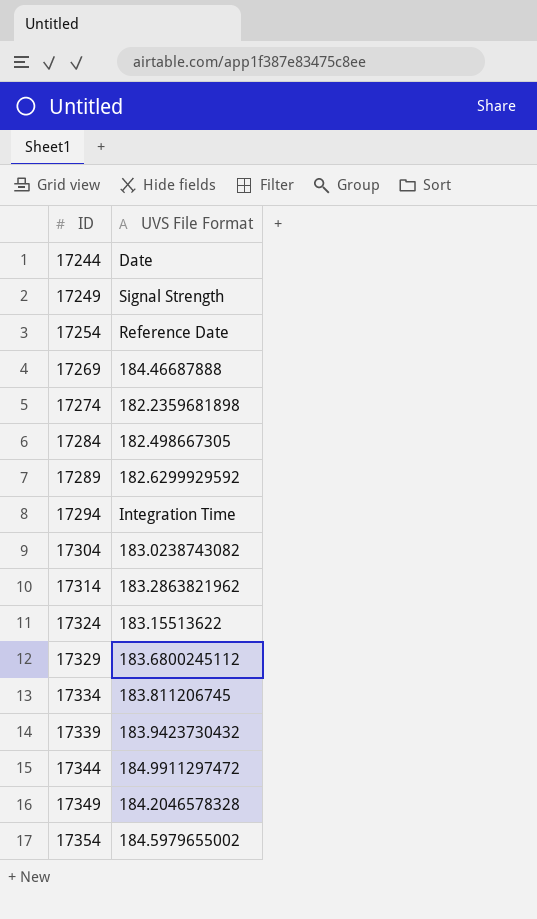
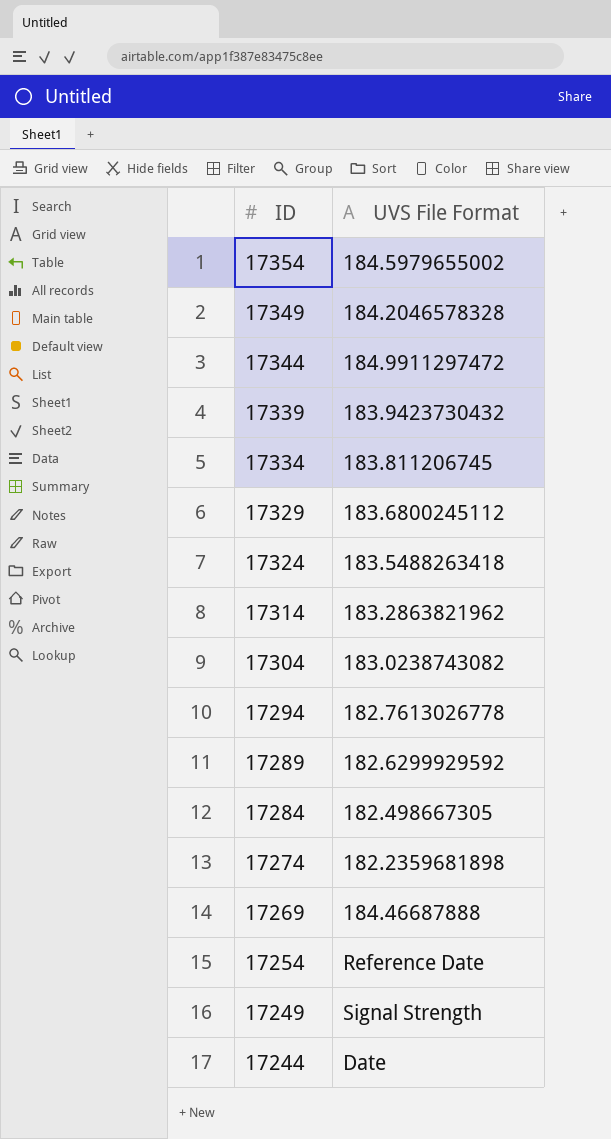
row order: ID ascending -> ID descending
17324 | UVS File Format: 183.15513622 -> 183.5488263418
17294 | UVS File Format: Integration Time -> 182.7613026778

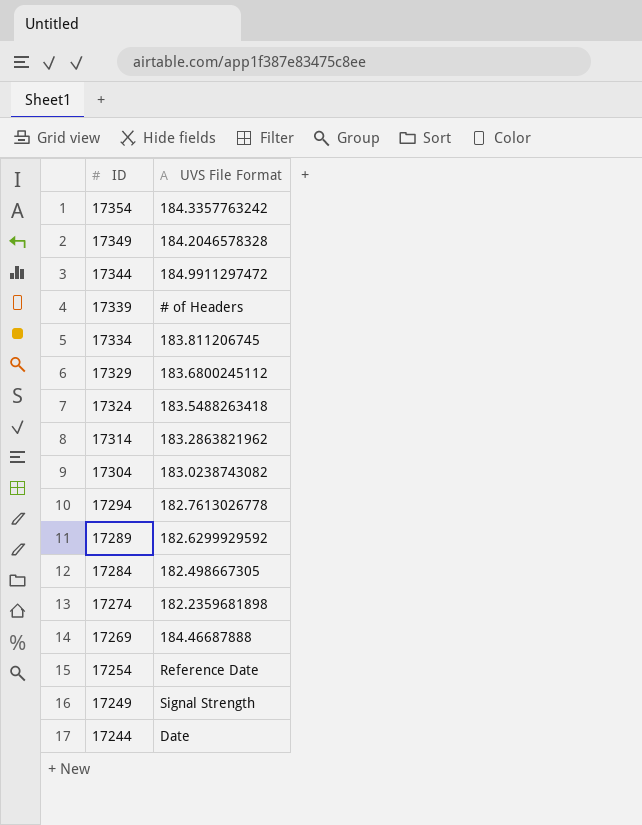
17354 | UVS File Format: 184.5979655002 -> 184.3357763242
17339 | UVS File Format: 183.9423730432 -> # of Headers

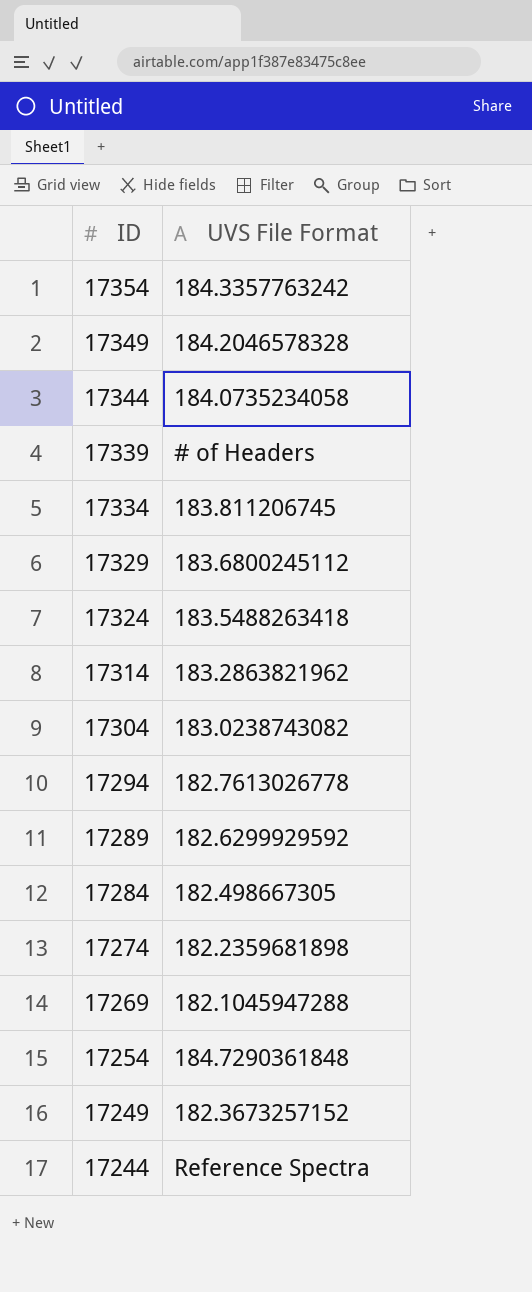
17344 | UVS File Format: 184.9911297472 -> 184.0735234058
17269 | UVS File Format: 184.46687888 -> 182.1045947288
17254 | UVS File Format: Reference Date -> 184.7290361848
17249 | UVS File Format: Signal Strength -> 182.3673257152
17244 | UVS File Format: Date -> Reference Spectra

